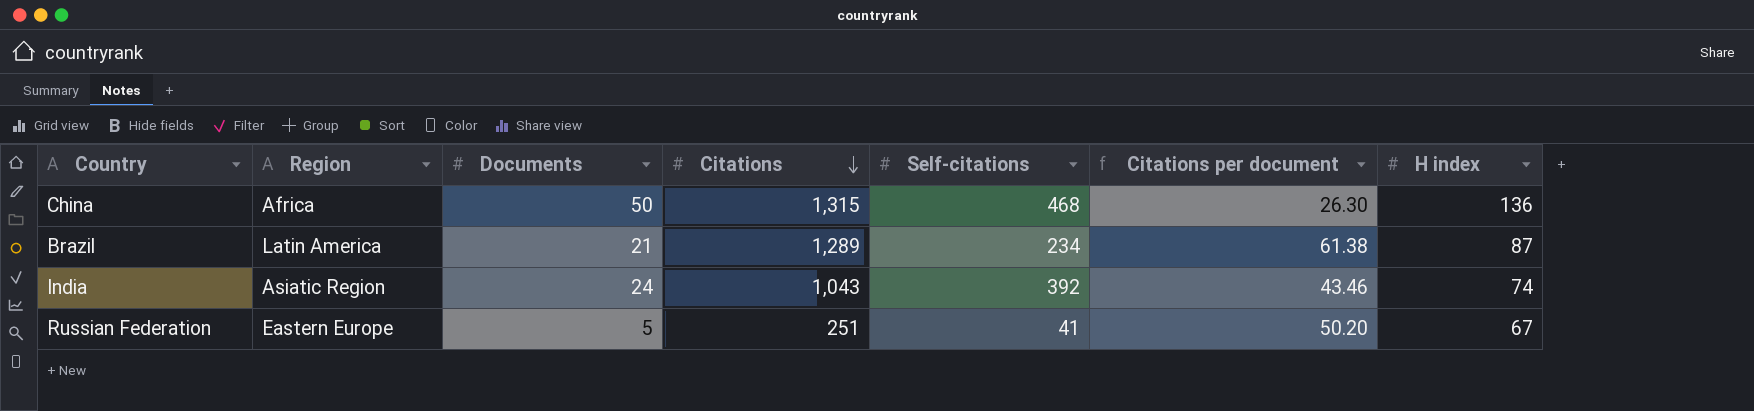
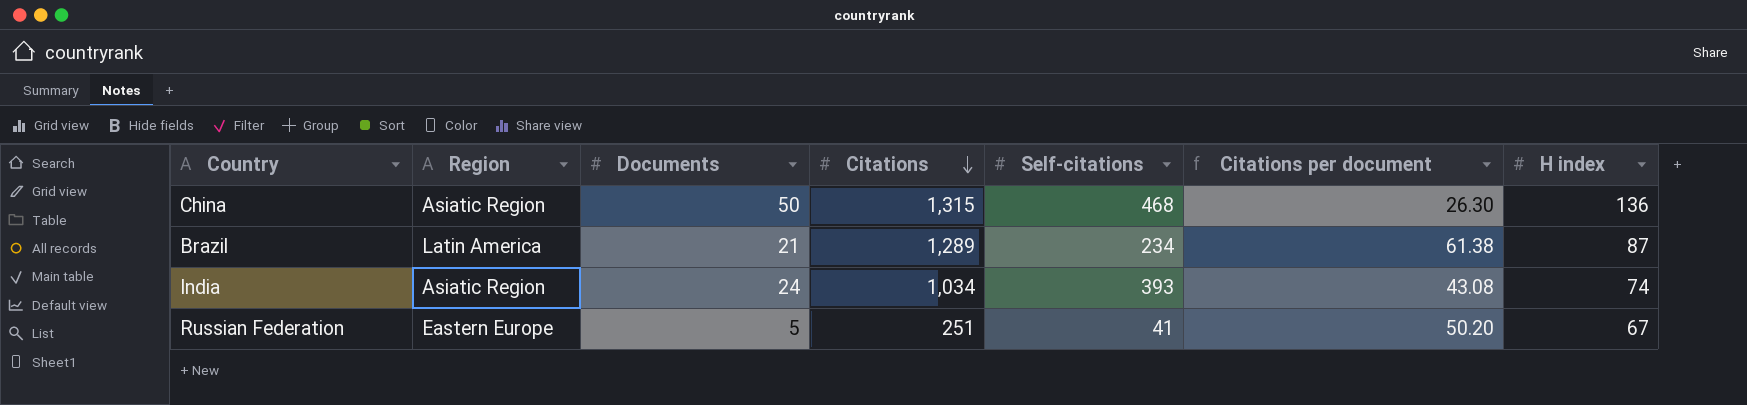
China | Region: Africa -> Asiatic Region
India | Citations: 1,043 -> 1,034
India | Self-citations: 392 -> 393
India | Citations per document: 43.46 -> 43.08

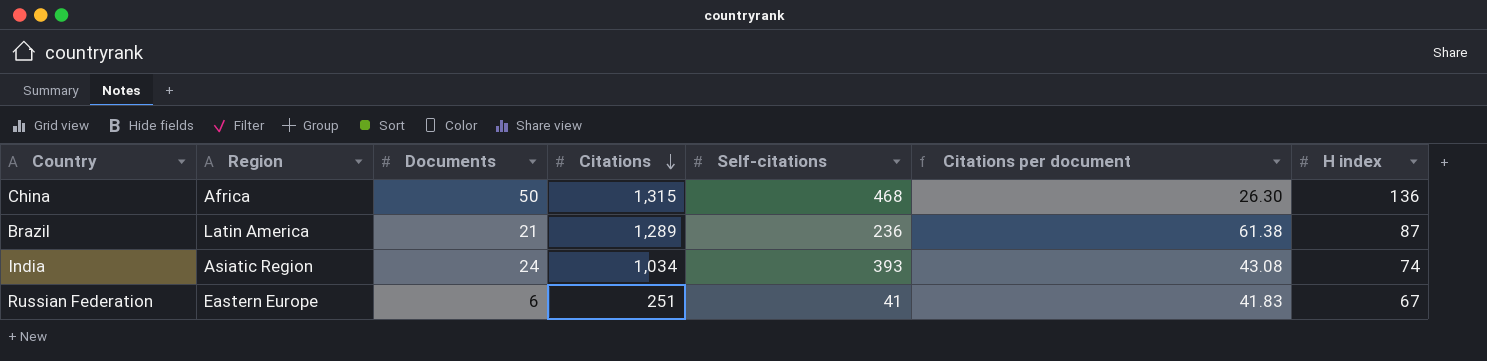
China | Region: Asiatic Region -> Africa
Brazil | Self-citations: 234 -> 236
Russian Federation | Documents: 5 -> 6
Russian Federation | Citations per document: 50.20 -> 41.83

